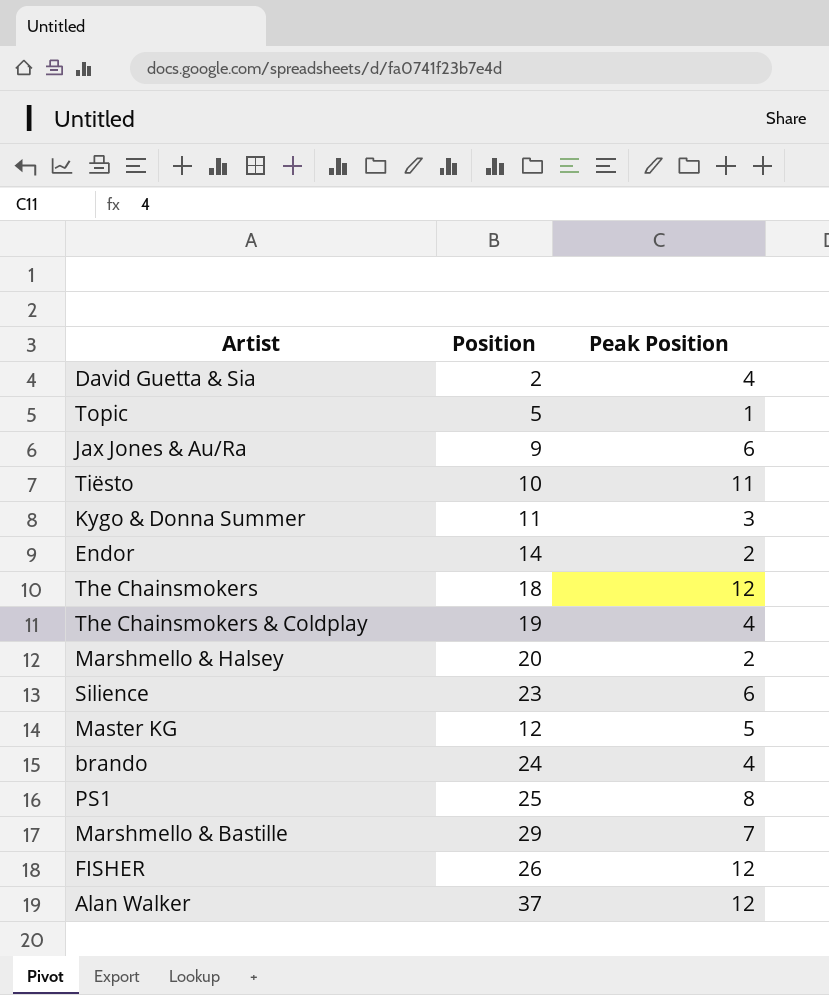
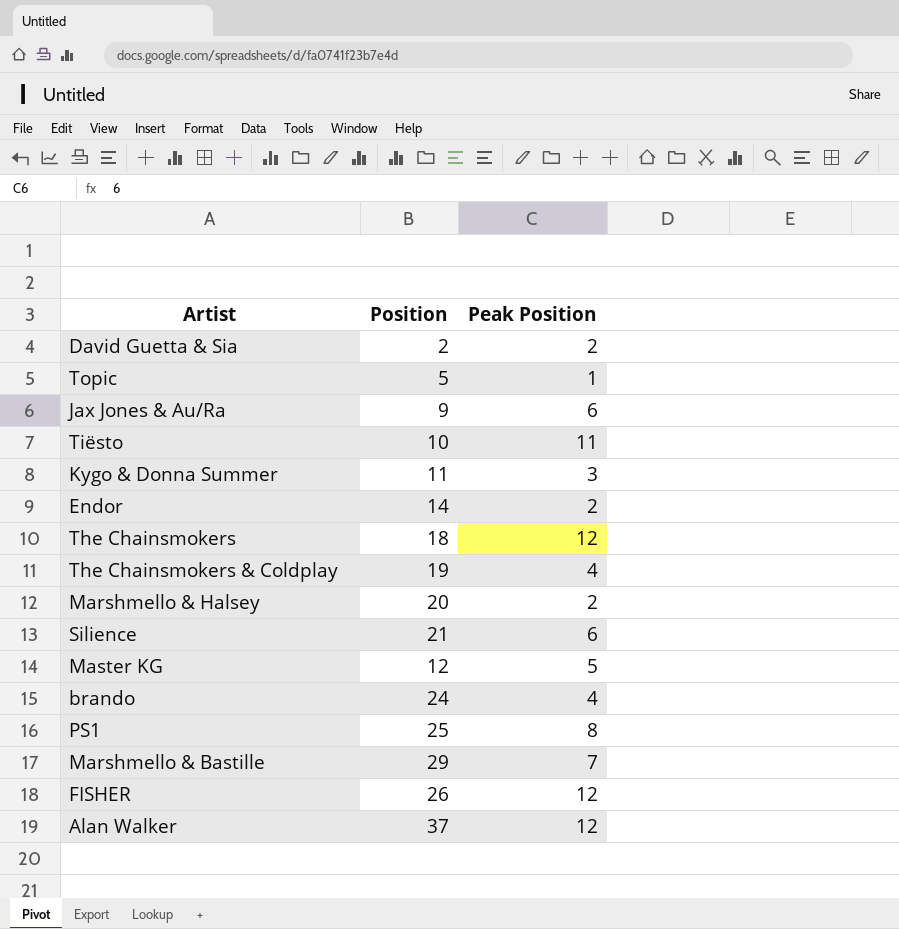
David Guetta & Sia | Peak Position: 4 -> 2
Silience | Position: 23 -> 21

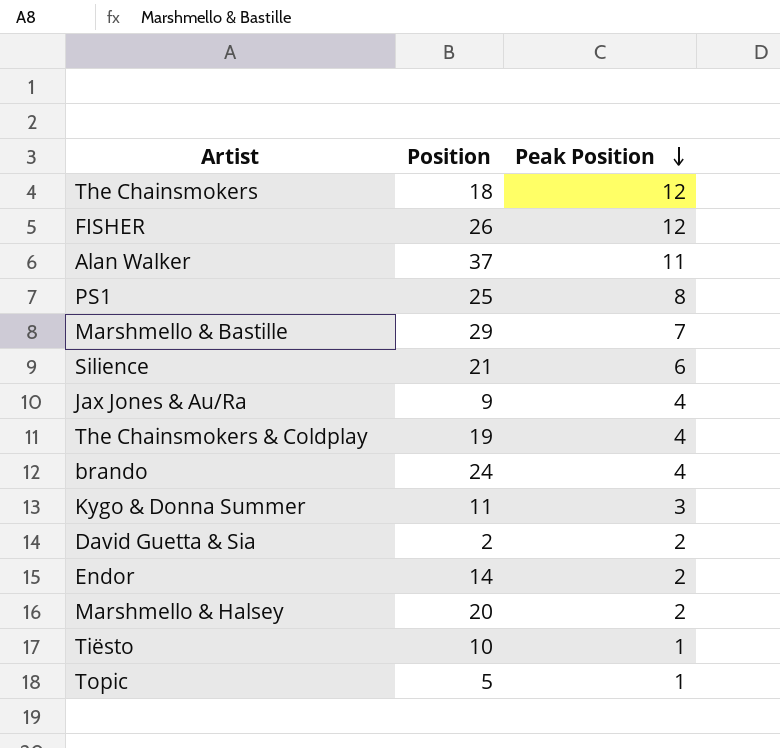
row order: none -> Peak Position descending
row Master KG: 12 | 5 -> none
Alan Walker | Peak Position: 12 -> 11
Jax Jones & Au/Ra | Peak Position: 6 -> 4
Tiësto | Peak Position: 11 -> 1

